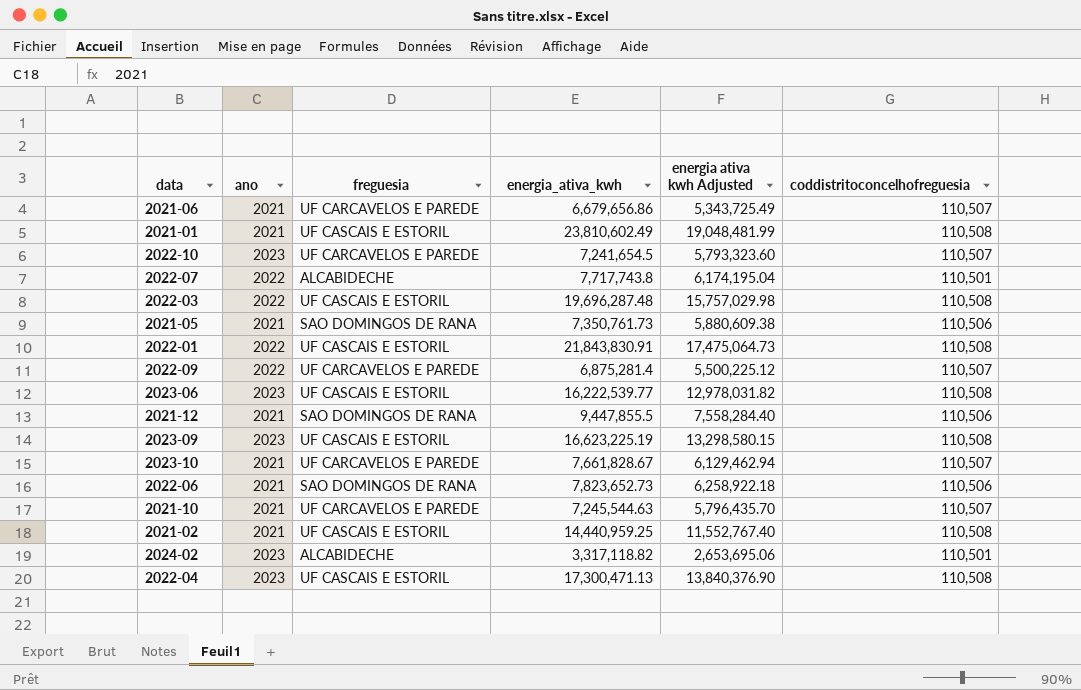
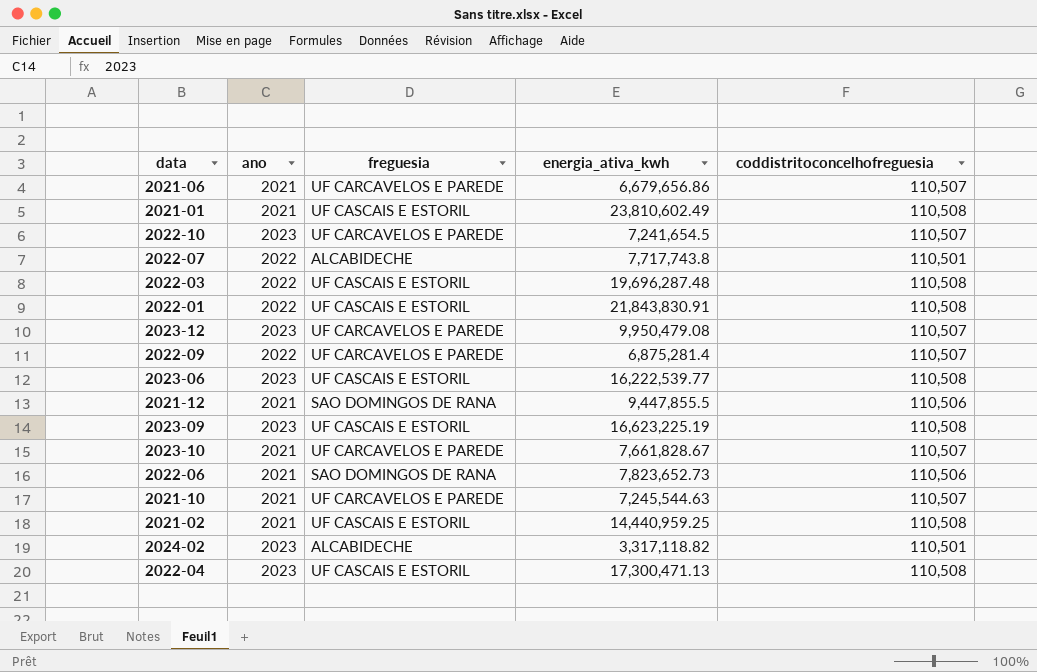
column energia ativa kwh Adjusted | formula: [energia_ativa_kwh] * 0.8 -> none
row 2021-05: 2021 | SAO DOMINGOS DE RANA | 7,350,761.73 | 5,880,609.38 | 110,506 -> none
row 2023-12: none -> 2023 | UF CARCAVELOS E PAREDE | 9,950,479.08 | 110,507

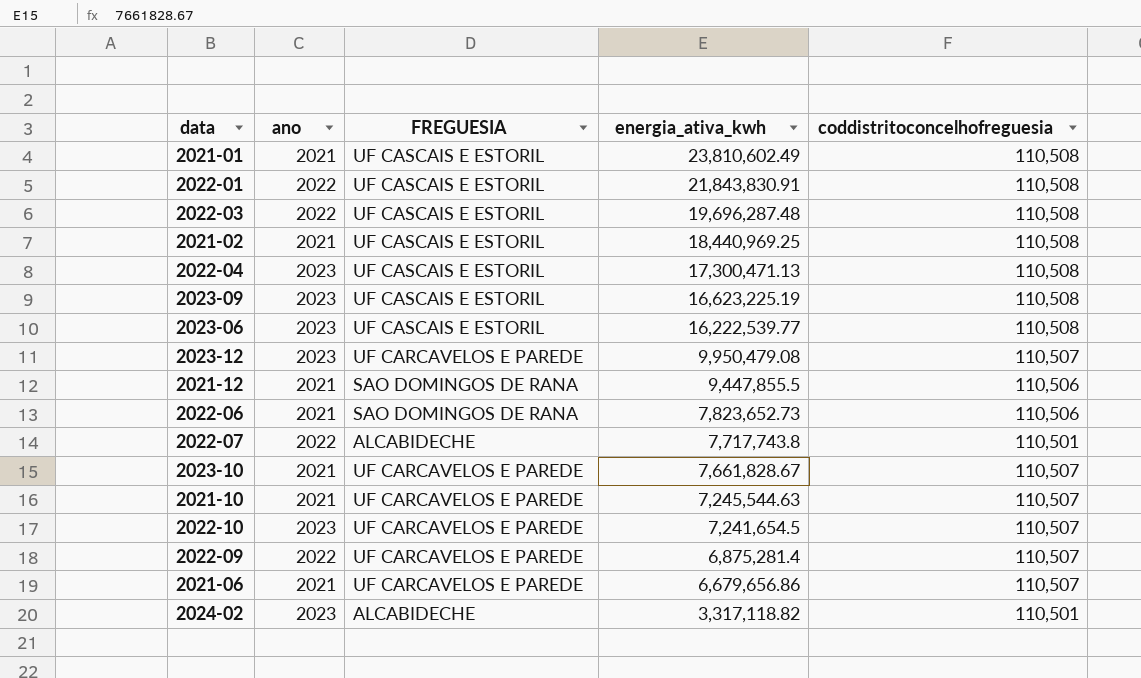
row order: none -> energia_ativa_kwh descending
column name: freguesia -> FREGUESIA
2021-02 | energia_ativa_kwh: 14,440,959.25 -> 18,440,969.25

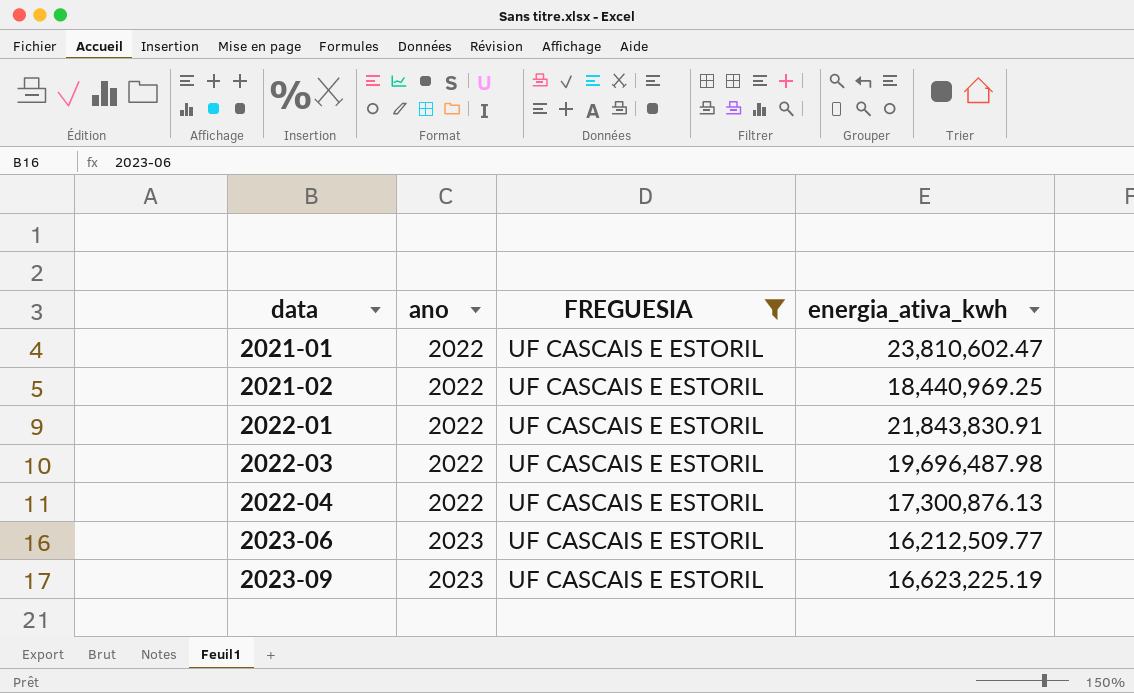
filter: none -> FREGUESIA = UF CASCAIS E ESTORIL
row order: energia_ativa_kwh descending -> data ascending
column coddistritoconcelhofreguesia | position: 5 -> none
2021-01 | ano: 2021 -> 2022
2021-01 | energia_ativa_kwh: 23,810,602.49 -> 23,810,602.47
2021-02 | ano: 2021 -> 2022
2022-03 | energia_ativa_kwh: 19,696,287.48 -> 19,696,487.98
2022-04 | ano: 2023 -> 2022
2022-04 | energia_ativa_kwh: 17,300,471.13 -> 17,300,876.13
2023-06 | energia_ativa_kwh: 16,222,539.77 -> 16,212,509.77

